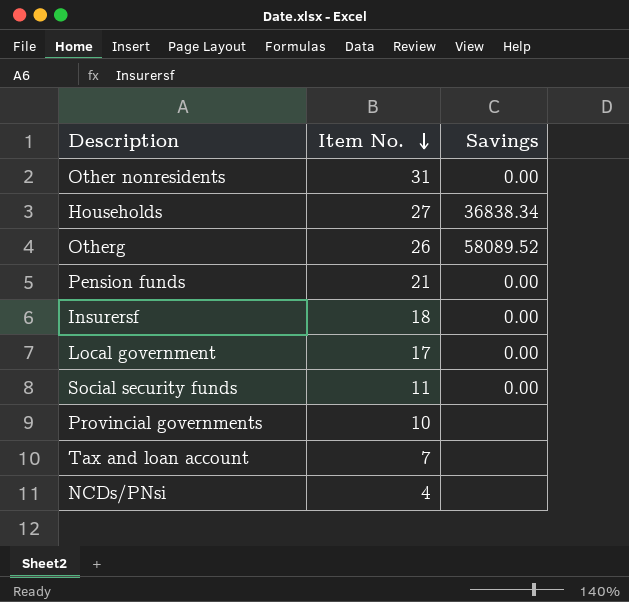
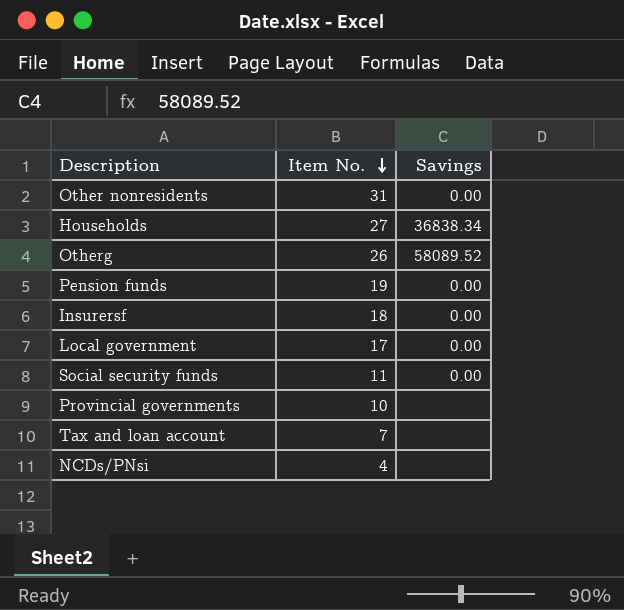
Pension funds | Item No.: 21 -> 19

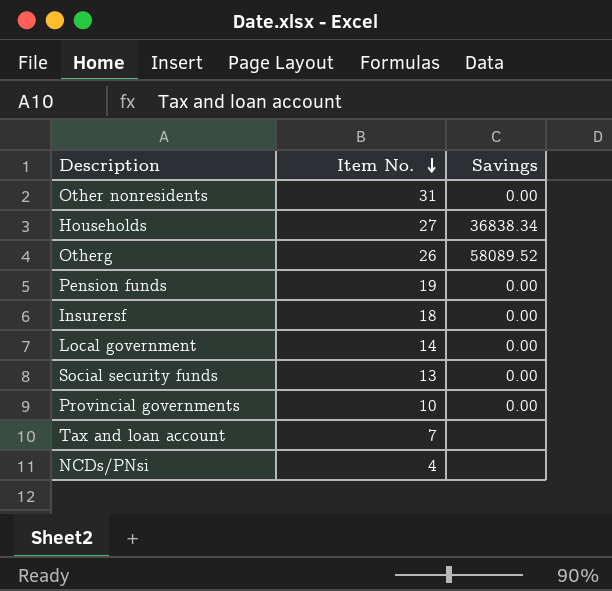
Local government | Item No.: 17 -> 14
Social security funds | Item No.: 11 -> 13
Provincial governments | Savings: none -> 0.00

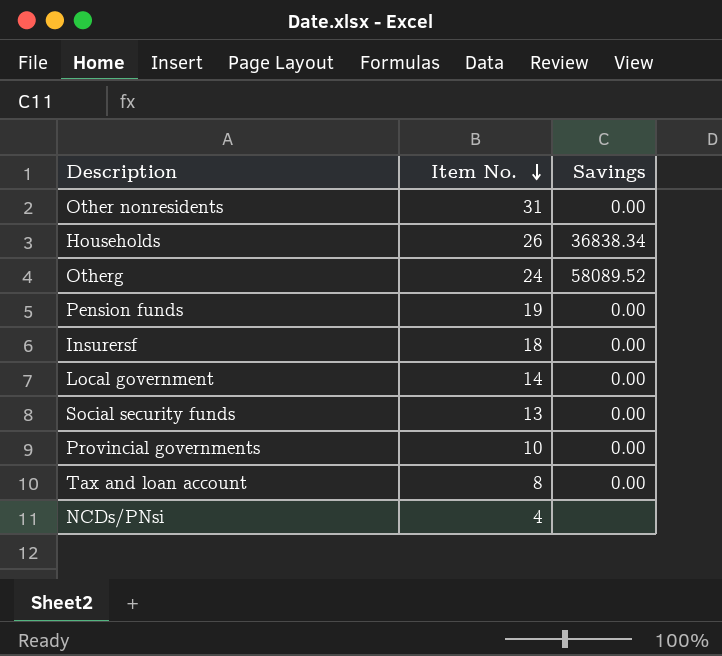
Households | Item No.: 27 -> 26
Otherg | Item No.: 26 -> 24
Tax and loan account | Item No.: 7 -> 8
Tax and loan account | Savings: none -> 0.00

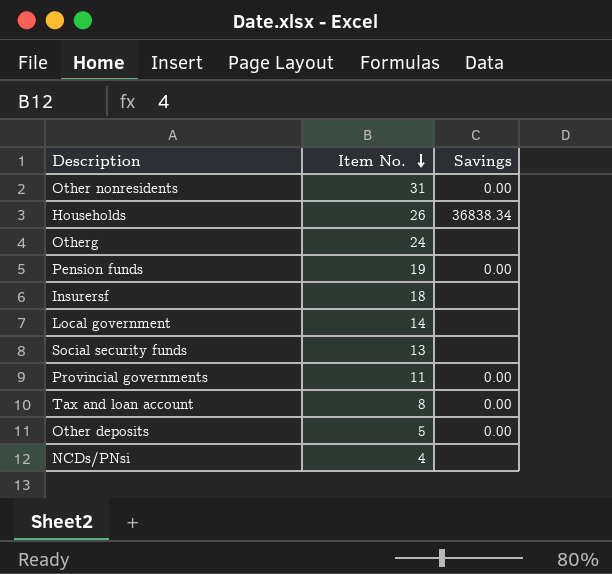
Otherg | Savings: 58089.52 -> none
Insurersf | Savings: 0.00 -> none
Local government | Savings: 0.00 -> none
Social security funds | Savings: 0.00 -> none
Provincial governments | Item No.: 10 -> 11
row Other deposits: none -> 5 | 0.00

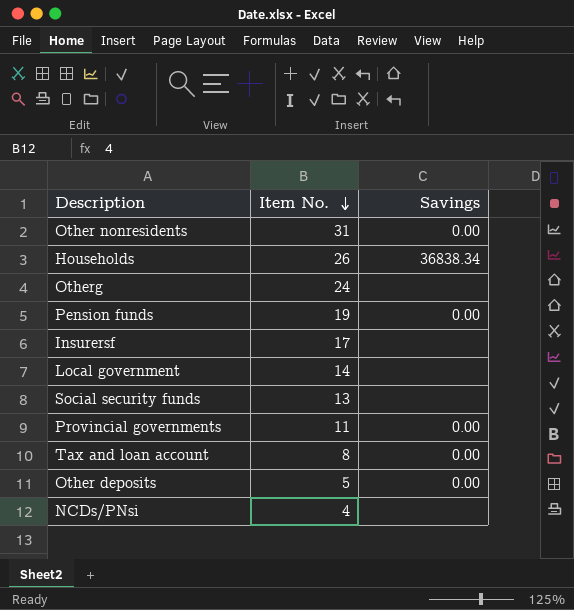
Insurersf | Item No.: 18 -> 17

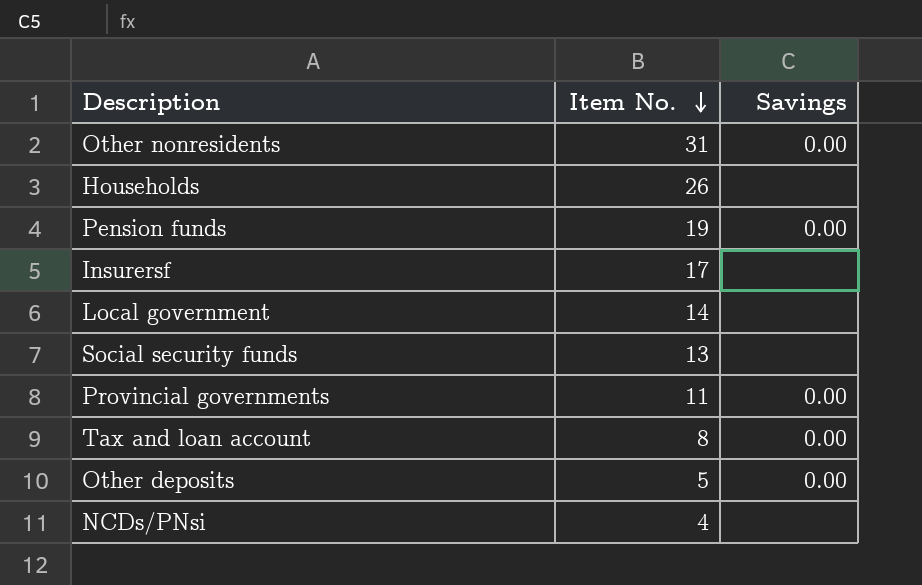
row Otherg: 24 | none -> none
Households | Savings: 36838.34 -> none

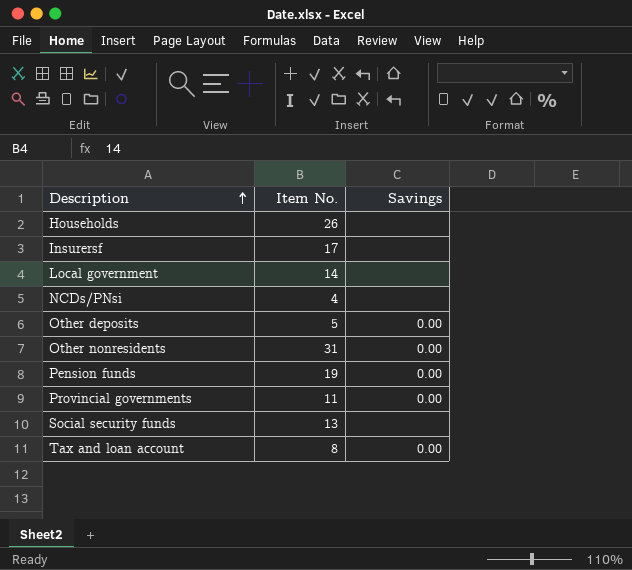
row order: Item No. descending -> Description ascending

